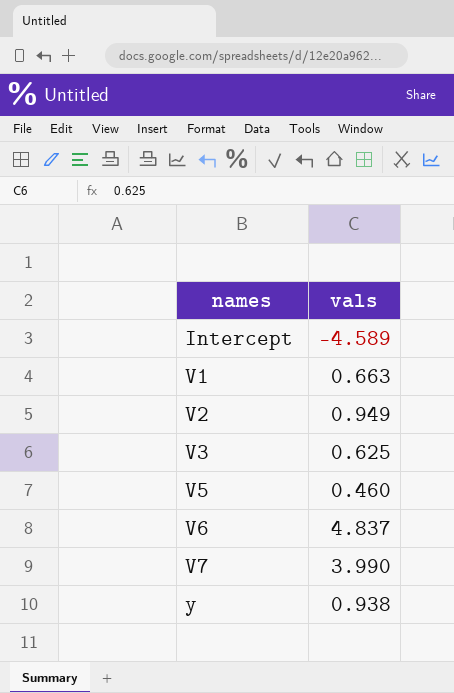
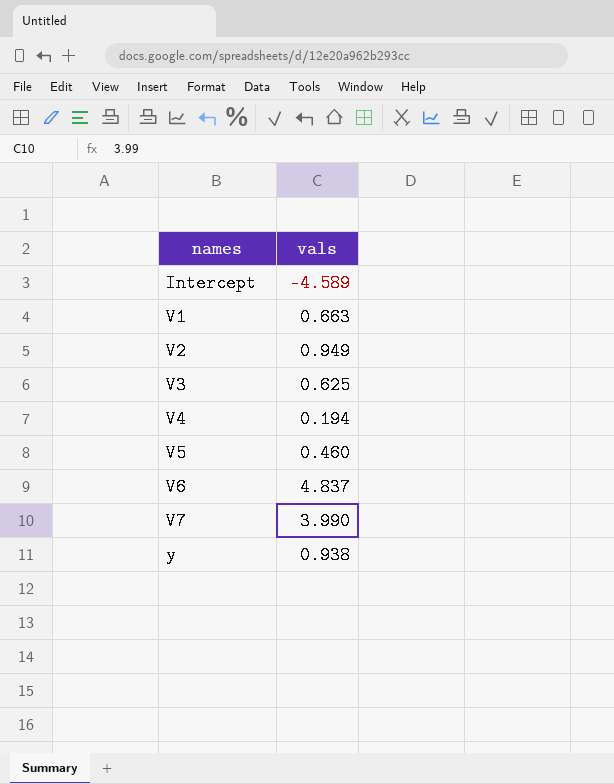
row V4: none -> 0.194

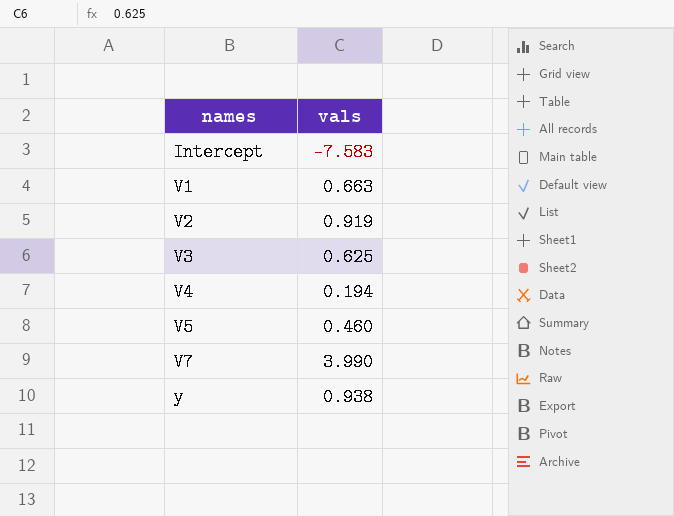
row V6: 4.837 -> none
Intercept | vals: -4.589 -> -7.583
V2 | vals: 0.949 -> 0.919

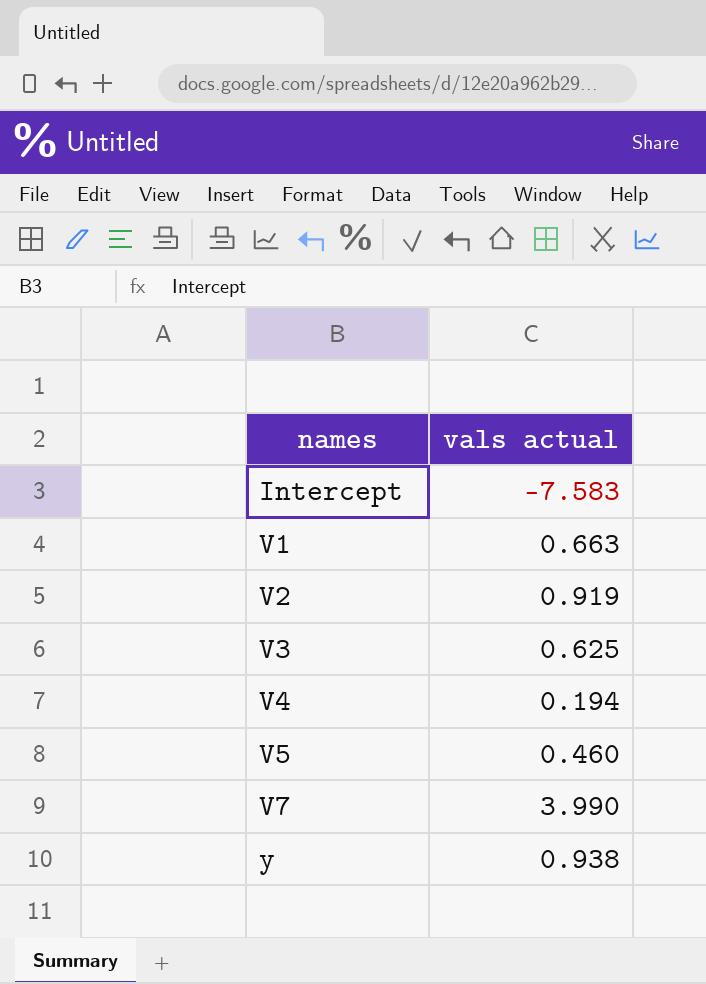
column name: vals -> vals actual

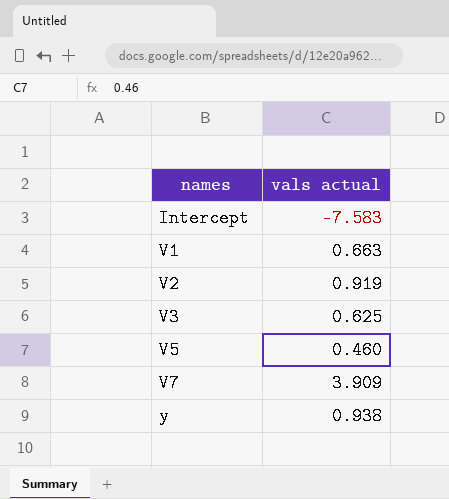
row V4: 0.194 -> none
V7 | vals actual: 3.990 -> 3.909

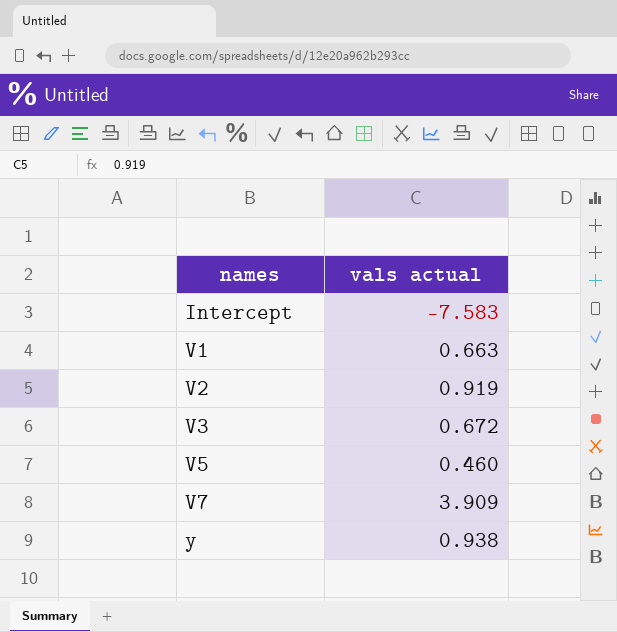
V3 | vals actual: 0.625 -> 0.672

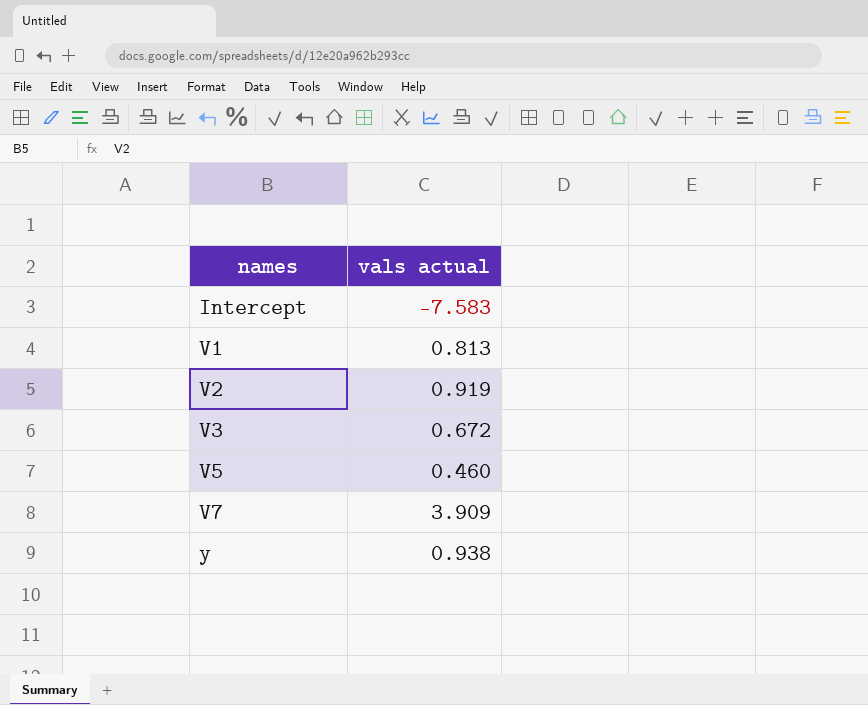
V1 | vals actual: 0.663 -> 0.813

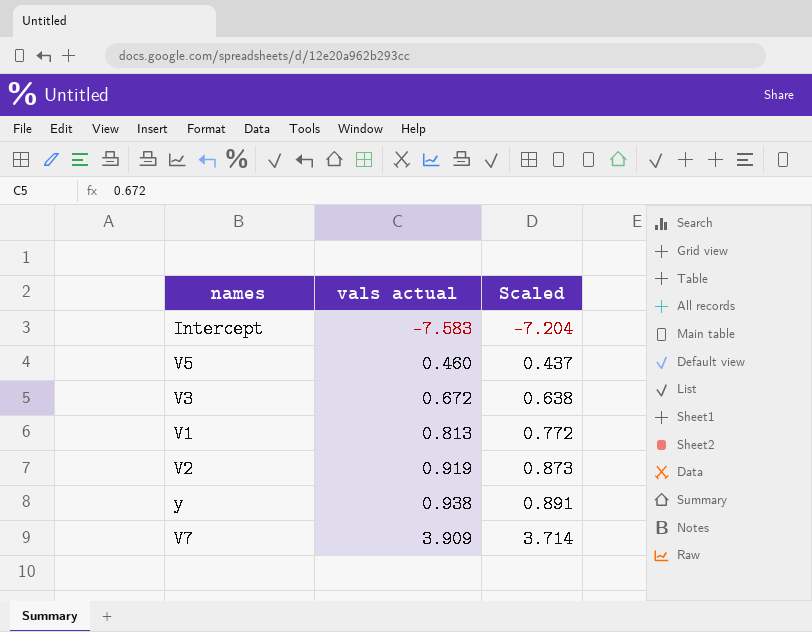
row order: names ascending -> vals actual ascending
column Scaled | formula: none -> [vals actual] * 0.95

